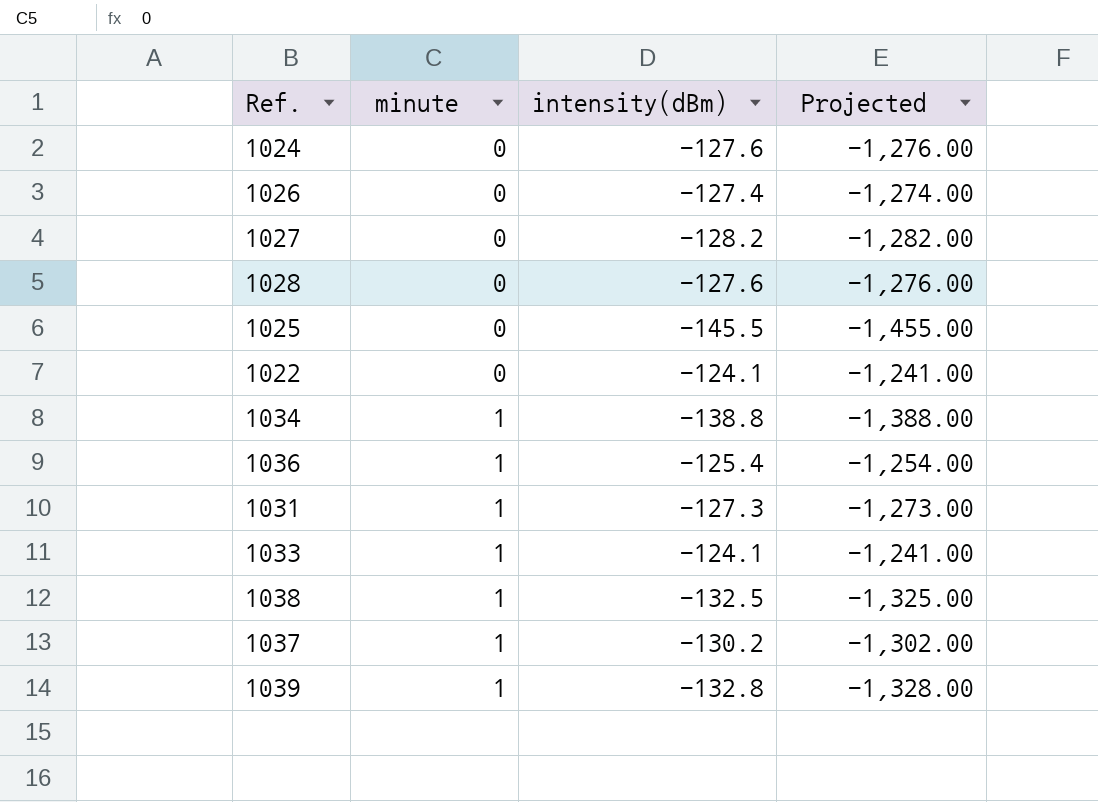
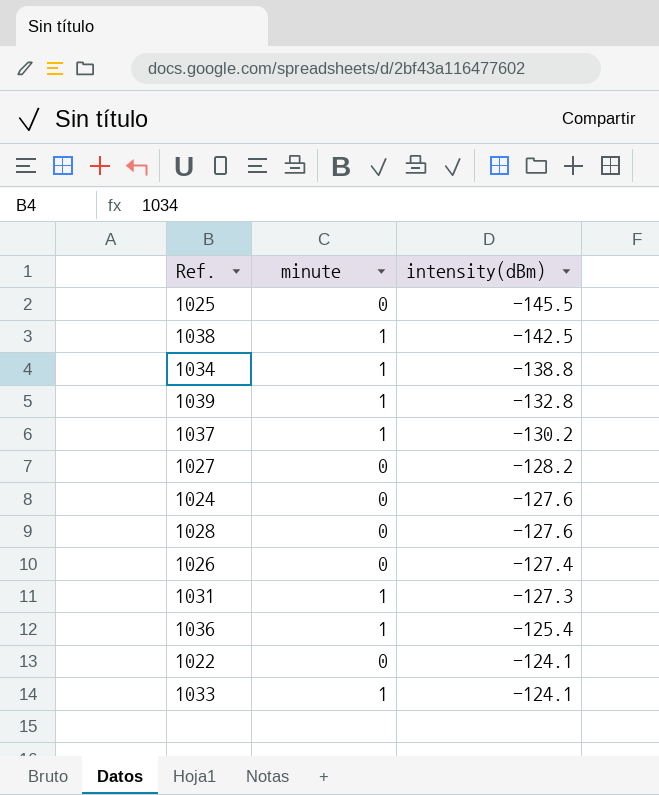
row order: minute ascending -> intensity(dBm) ascending
column Projected | formula: [intensity(dBm)] * 10 -> none
1038 | intensity(dBm): -132.5 -> -142.5

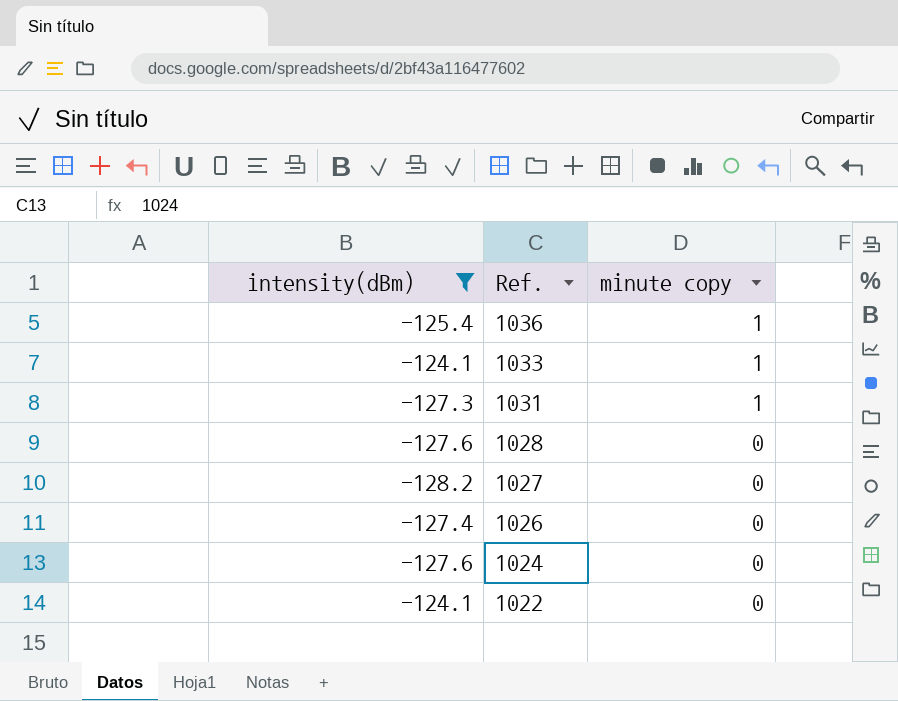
filter: none -> intensity(dBm) >= -128.2
row order: intensity(dBm) ascending -> Ref. descending
column intensity(dBm) | position: 3 -> 1
column name: minute -> minute copy

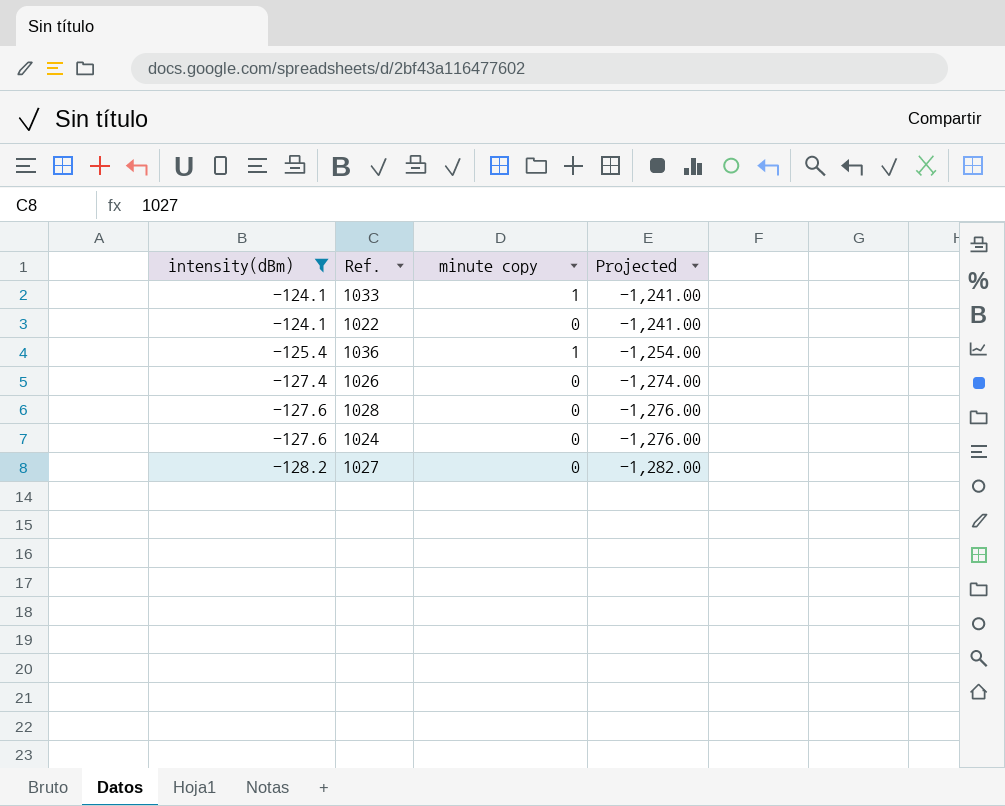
row order: Ref. descending -> intensity(dBm) descending
column Projected | formula: none -> [intensity(dBm)] * 10
row 1031: -127.3 | 1 -> none

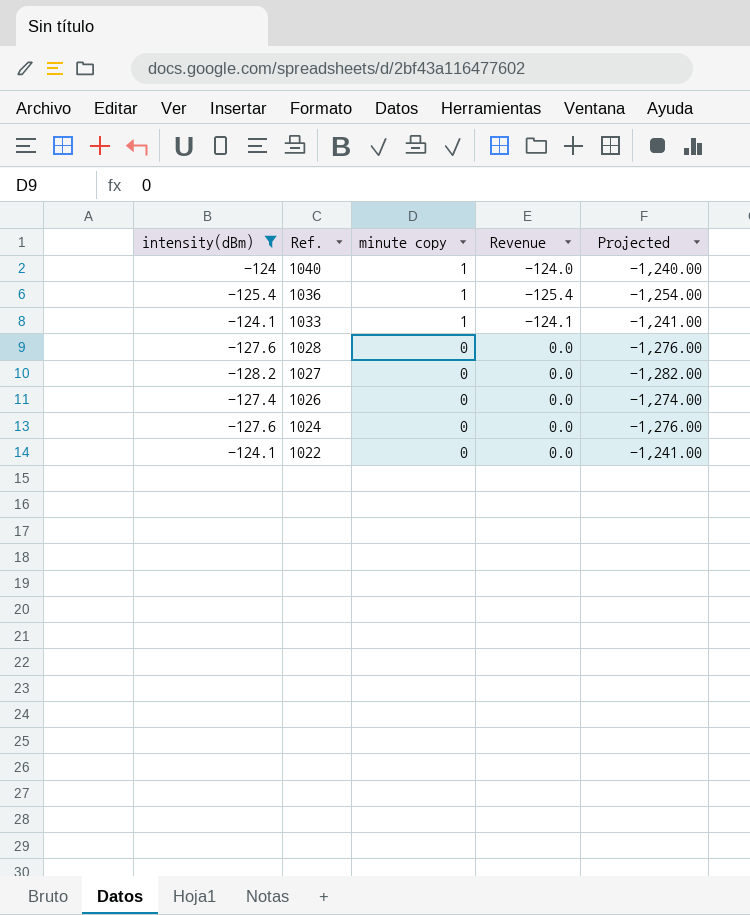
row order: intensity(dBm) descending -> Ref. descending
column Revenue | formula: none -> [intensity(dBm)] * [minute copy]
row 1040: none -> -124 | 1 | -124.0 | -1,240.00

